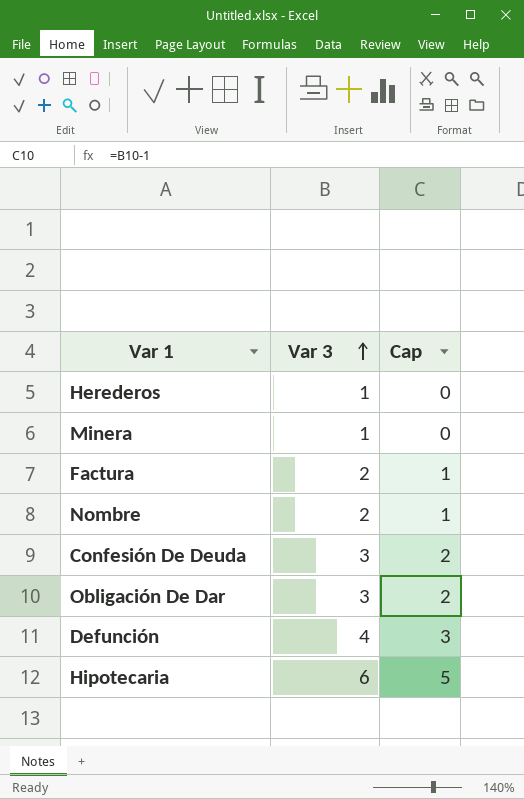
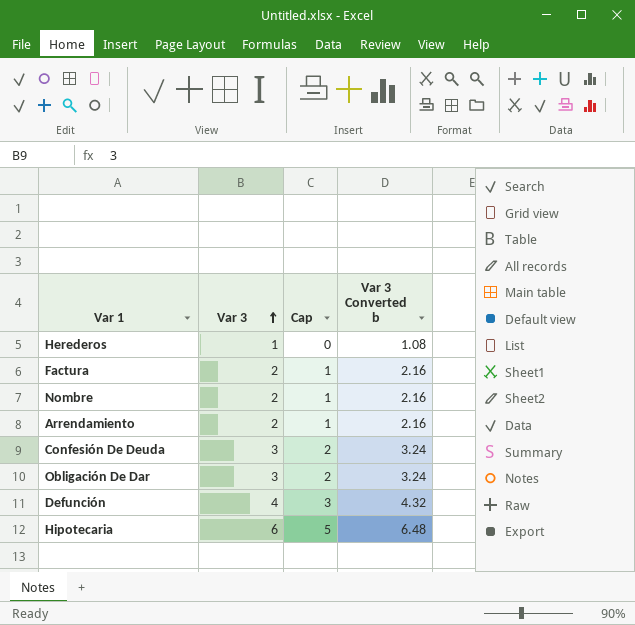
column Var 3 Converted b | formula: none -> [Var 3] * 1.08
row Minera: 1 | 0 -> none
row Arrendamiento: none -> 2 | 1 | 2.16

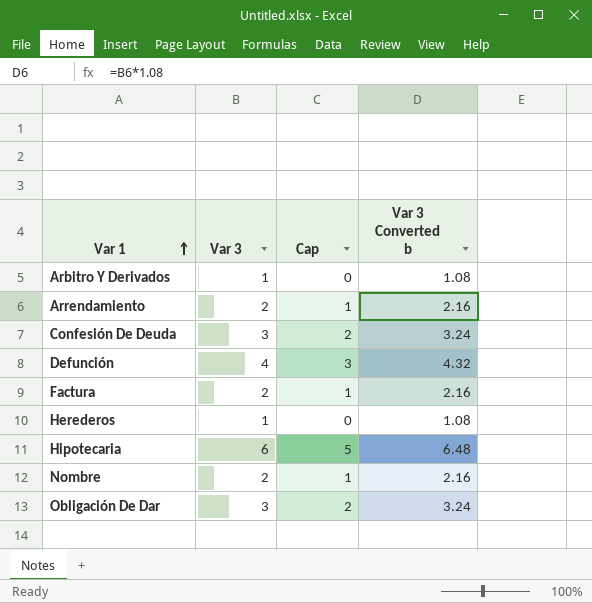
row order: Var 3 ascending -> Var 1 ascending
row Arbitro Y Derivados: none -> 1 | 0 | 1.08

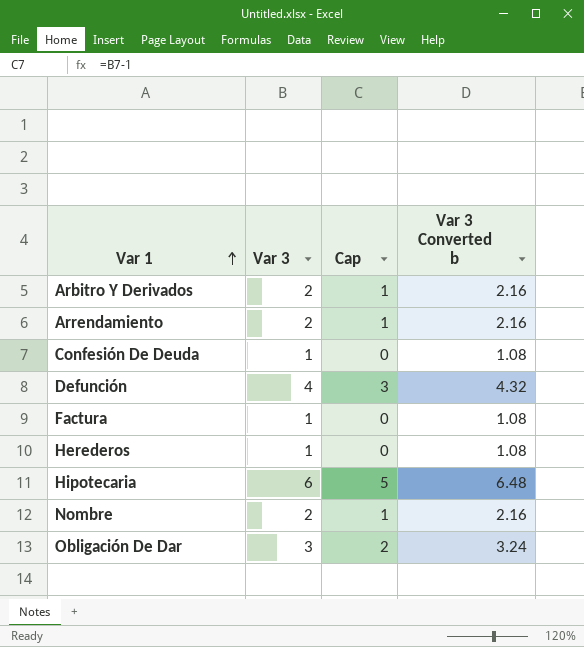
Arbitro Y Derivados | Var 3: 1 -> 2
Arbitro Y Derivados | Cap: 0 -> 1
Arbitro Y Derivados | Var 3 Converted b: 1.08 -> 2.16
Confesión De Deuda | Var 3: 3 -> 1
Confesión De Deuda | Cap: 2 -> 0
Confesión De Deuda | Var 3 Converted b: 3.24 -> 1.08
Factura | Var 3: 2 -> 1
Factura | Cap: 1 -> 0
Factura | Var 3 Converted b: 2.16 -> 1.08

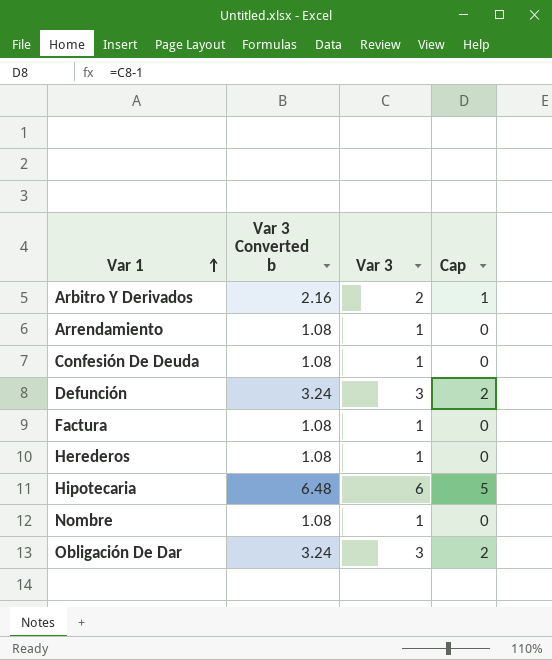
column Var 3 Converted b | position: 4 -> 2
Arrendamiento | Var 3 Converted b: 2.16 -> 1.08
Arrendamiento | Var 3: 2 -> 1
Arrendamiento | Cap: 1 -> 0
Defunción | Var 3 Converted b: 4.32 -> 3.24
Defunción | Var 3: 4 -> 3
Defunción | Cap: 3 -> 2
Nombre | Var 3 Converted b: 2.16 -> 1.08
Nombre | Var 3: 2 -> 1
Nombre | Cap: 1 -> 0

